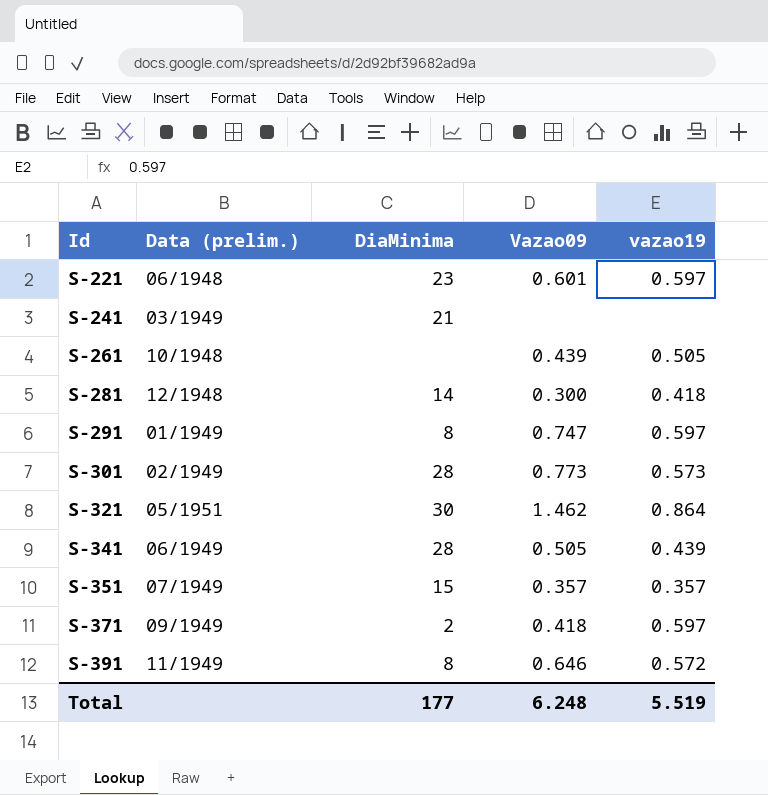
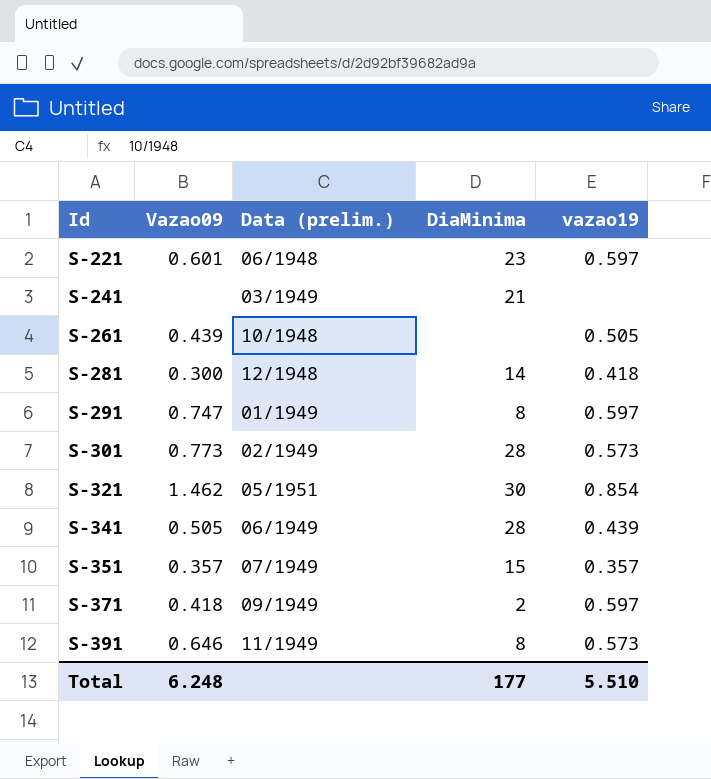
column Vazao09 | position: 4 -> 2
S-321 | vazao19: 0.864 -> 0.854
S-391 | vazao19: 0.572 -> 0.573
Total | vazao19: 5.519 -> 5.510

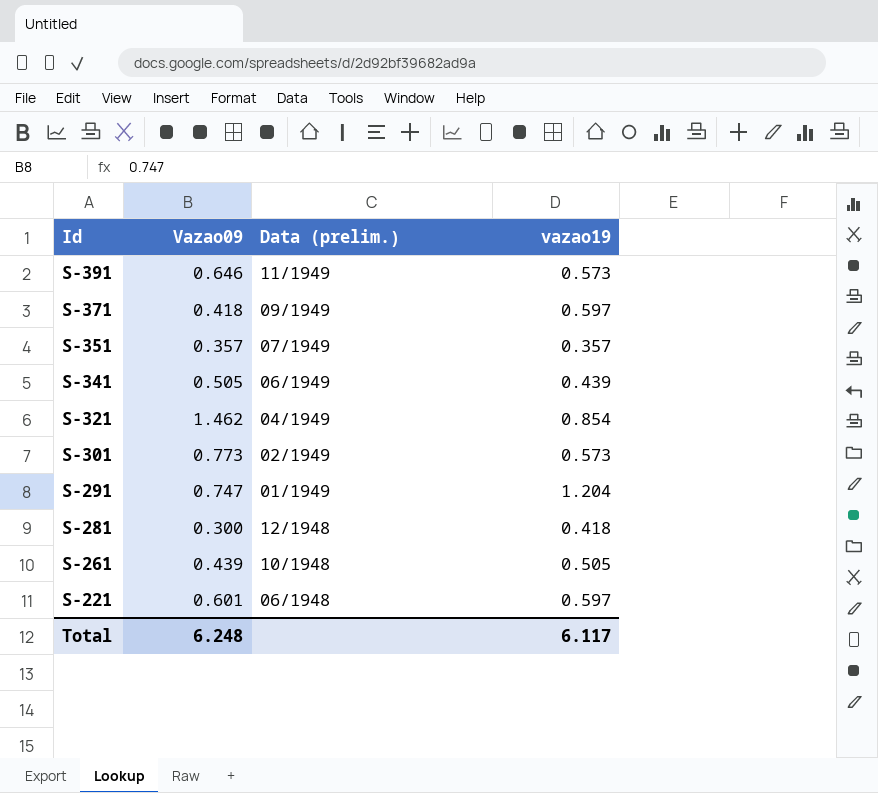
row order: Id ascending -> Id descending
column DiaMinima | position: 4 -> none
row S-241: none | 03/1949 | 21 | none -> none
S-321 | Data (prelim.): 05/1951 -> 04/1949
S-291 | vazao19: 0.597 -> 1.204
Total | vazao19: 5.510 -> 6.117

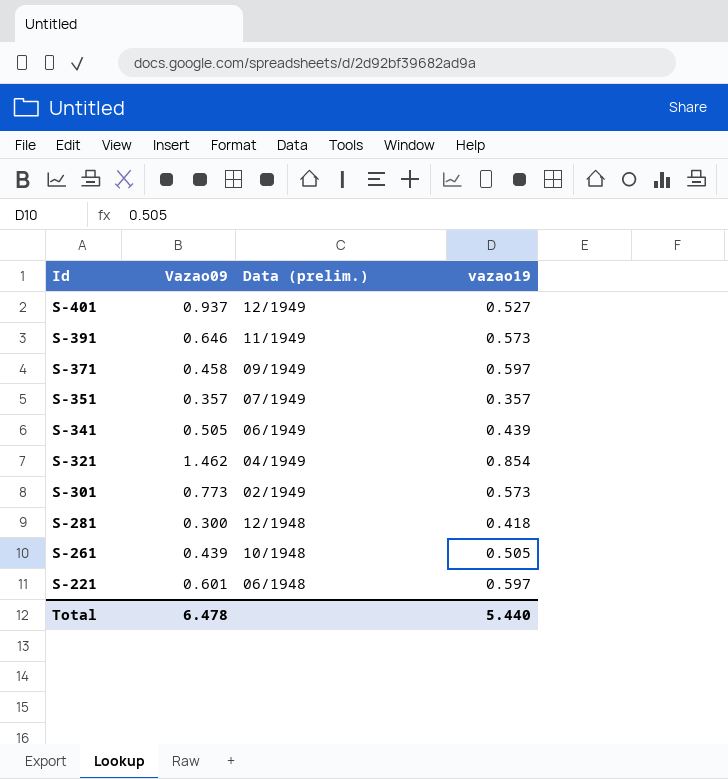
row S-291: 0.747 | 01/1949 | 1.204 -> none
row S-401: none -> 0.937 | 12/1949 | 0.527
S-371 | Vazao09: 0.418 -> 0.458
Total | Vazao09: 6.248 -> 6.478
Total | vazao19: 6.117 -> 5.440

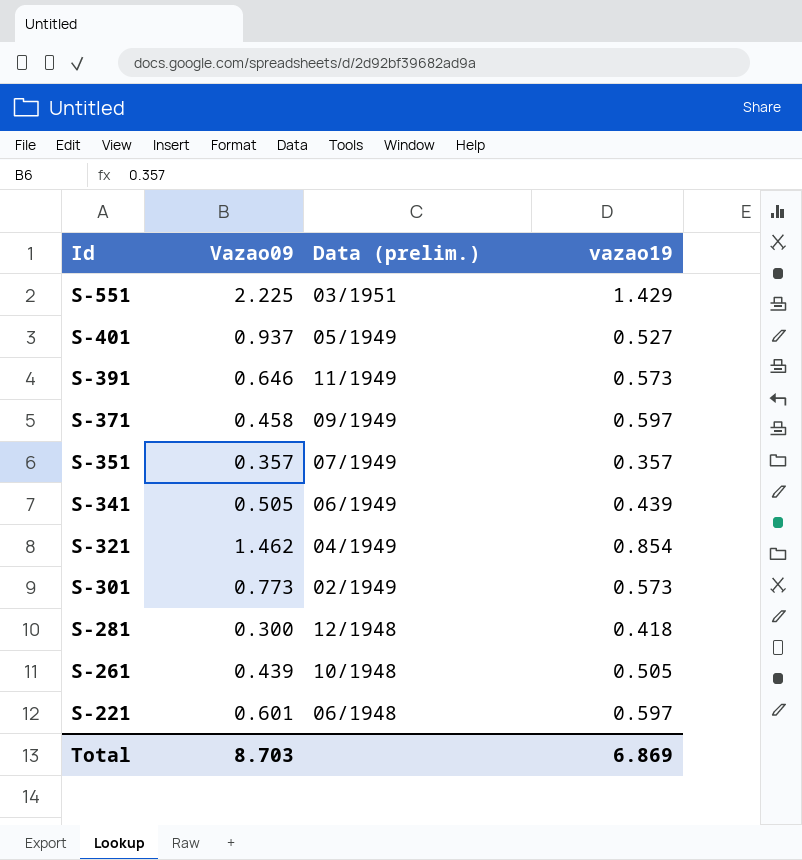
row S-551: none -> 2.225 | 03/1951 | 1.429
S-401 | Data (prelim.): 12/1949 -> 05/1949
Total | Vazao09: 6.478 -> 8.703
Total | vazao19: 5.440 -> 6.869

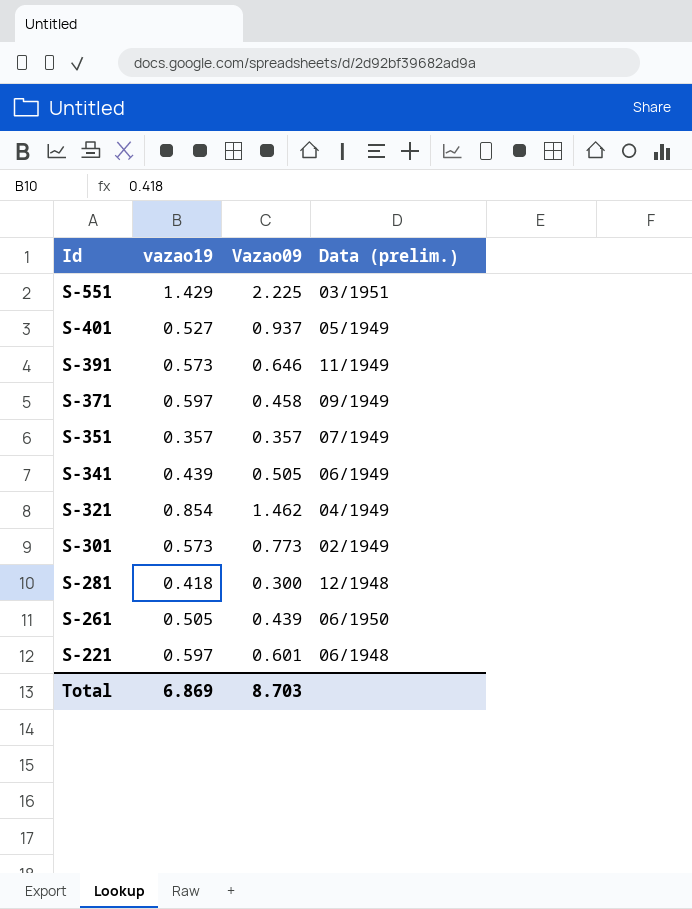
column vazao19 | position: 4 -> 2
S-261 | Data (prelim.): 10/1948 -> 06/1950

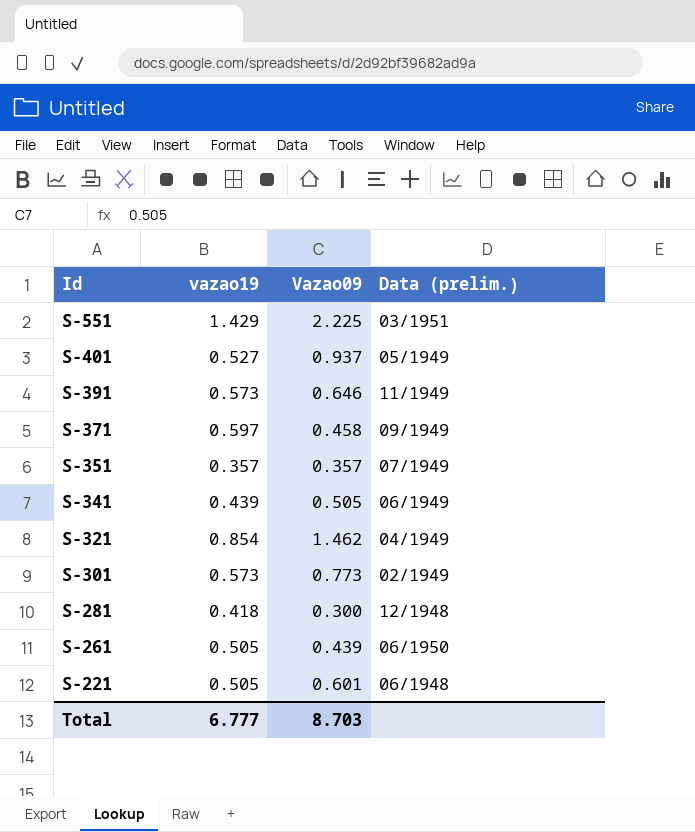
S-221 | vazao19: 0.597 -> 0.505
Total | vazao19: 6.869 -> 6.777

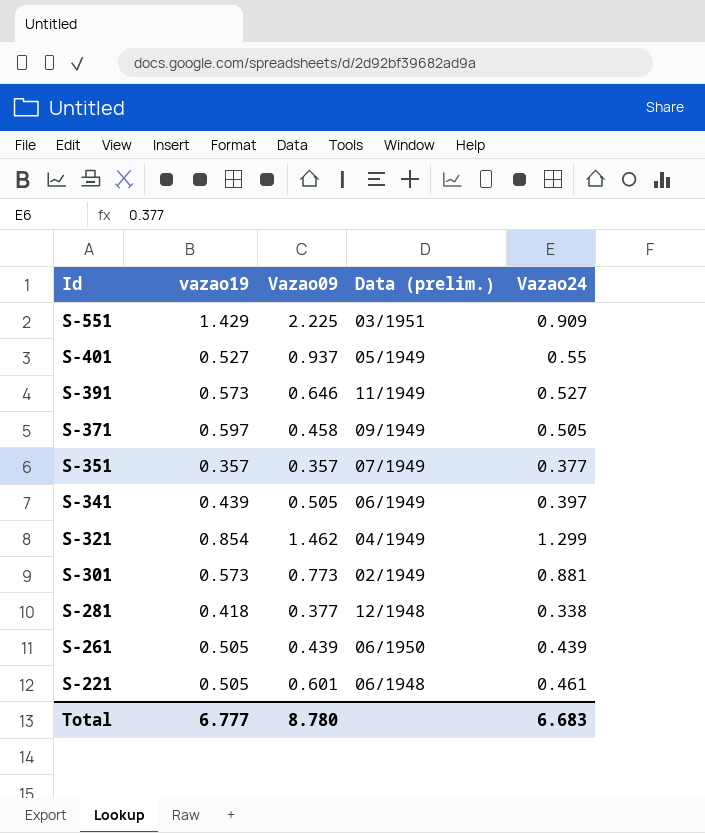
column Vazao24 | position: none -> 5
S-281 | Vazao09: 0.300 -> 0.377
Total | Vazao09: 8.703 -> 8.780

